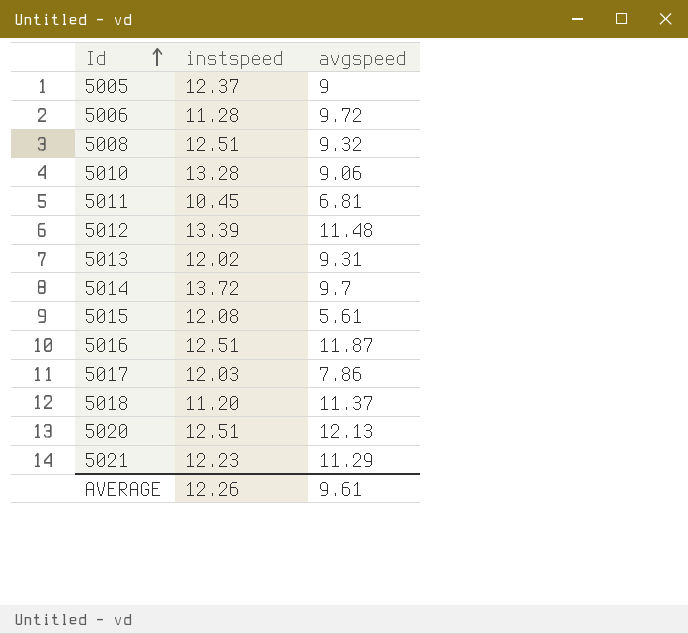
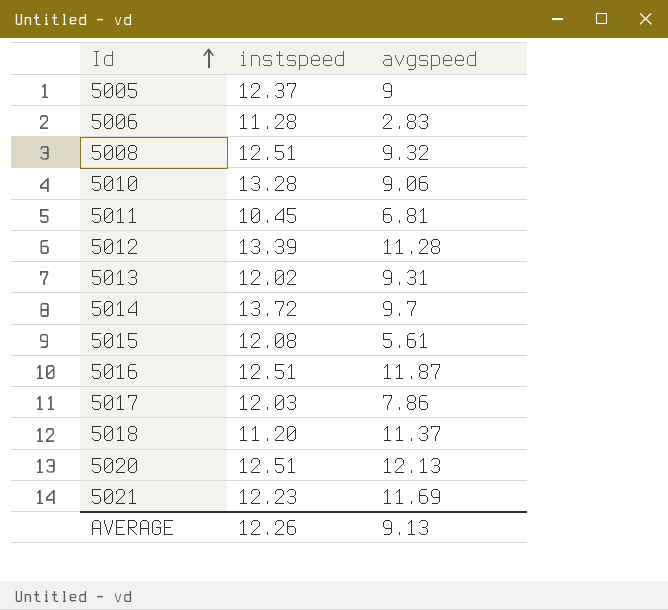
5006 | avgspeed: 9.72 -> 2.83
5012 | avgspeed: 11.48 -> 11.28
5021 | avgspeed: 11.29 -> 11.69
AVERAGE | avgspeed: 9.61 -> 9.13

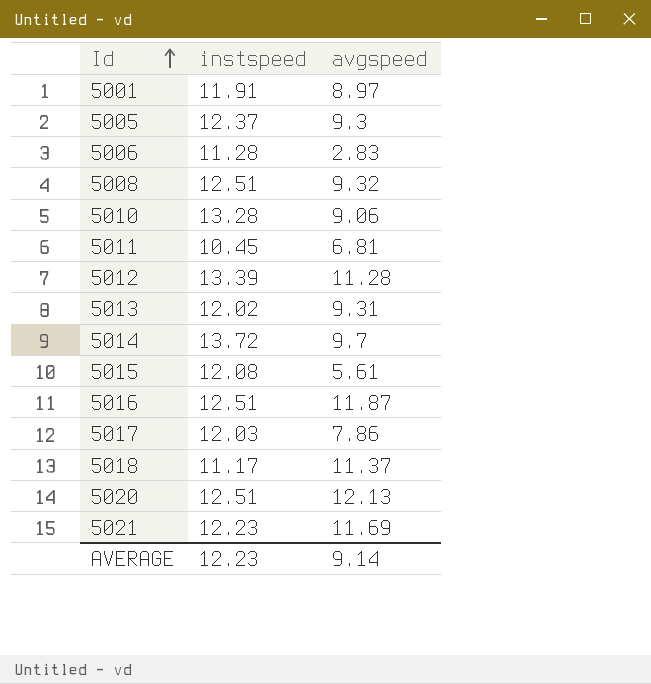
row 5001: none -> 11.91 | 8.97
5005 | avgspeed: 9 -> 9.3
5018 | instspeed: 11.20 -> 11.17
AVERAGE | instspeed: 12.26 -> 12.23
AVERAGE | avgspeed: 9.13 -> 9.14

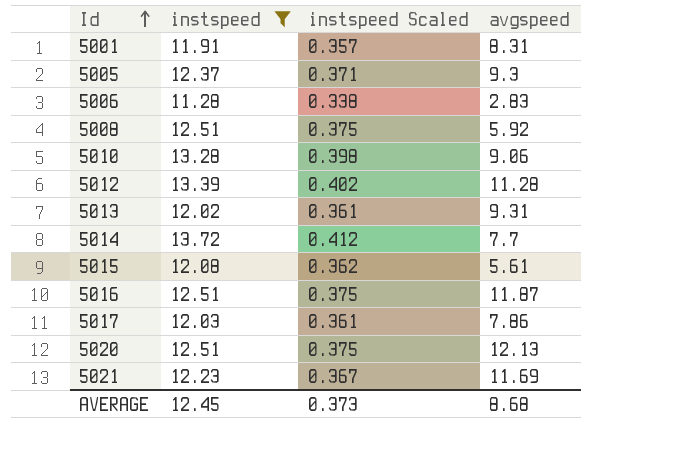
filter: none -> instspeed >= 11.28
column instspeed Scaled | formula: none -> [instspeed] * 0.03
5001 | avgspeed: 8.97 -> 8.31
5008 | avgspeed: 9.32 -> 5.92
5014 | avgspeed: 9.7 -> 7.7
AVERAGE | instspeed: 12.23 -> 12.45
AVERAGE | avgspeed: 9.14 -> 8.68

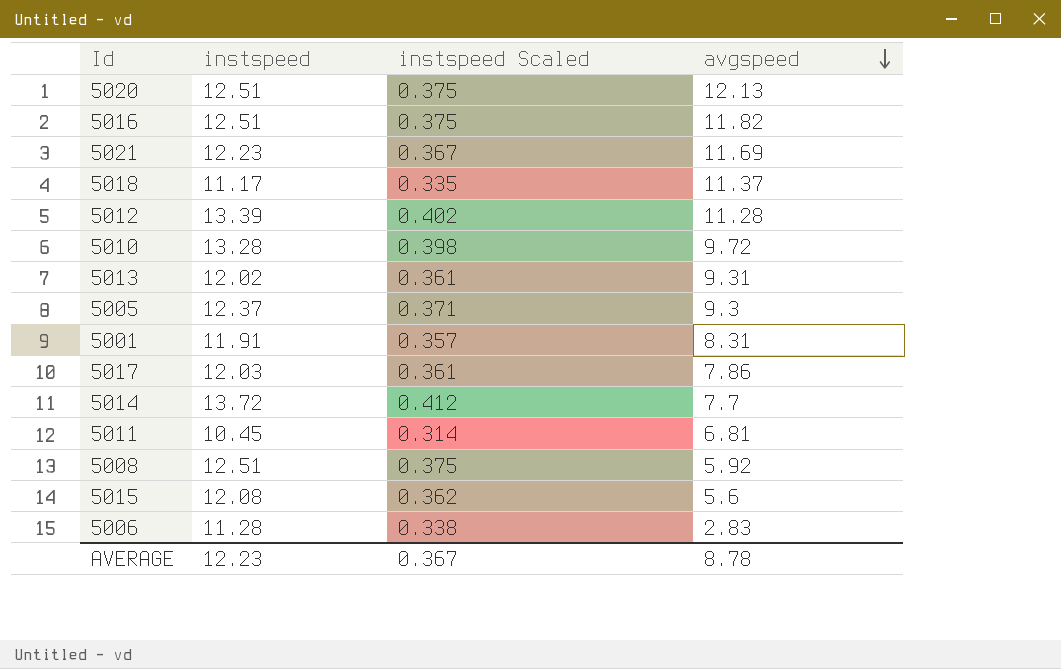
filter: instspeed >= 11.28 -> none
row order: Id ascending -> avgspeed descending
5016 | avgspeed: 11.87 -> 11.82
5010 | avgspeed: 9.06 -> 9.72
5015 | avgspeed: 5.61 -> 5.6
AVERAGE | instspeed: 12.45 -> 12.23
AVERAGE | instspeed Scaled: 0.373 -> 0.367
AVERAGE | avgspeed: 8.68 -> 8.78

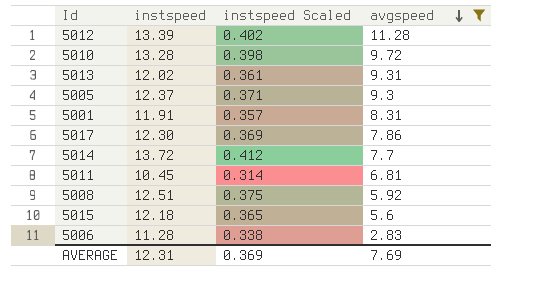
filter: none -> avgspeed <= 11.28
5017 | instspeed: 12.03 -> 12.30
5017 | instspeed Scaled: 0.361 -> 0.369
5015 | instspeed: 12.08 -> 12.18
5015 | instspeed Scaled: 0.362 -> 0.365
AVERAGE | instspeed: 12.23 -> 12.31
AVERAGE | instspeed Scaled: 0.367 -> 0.369
AVERAGE | avgspeed: 8.78 -> 7.69

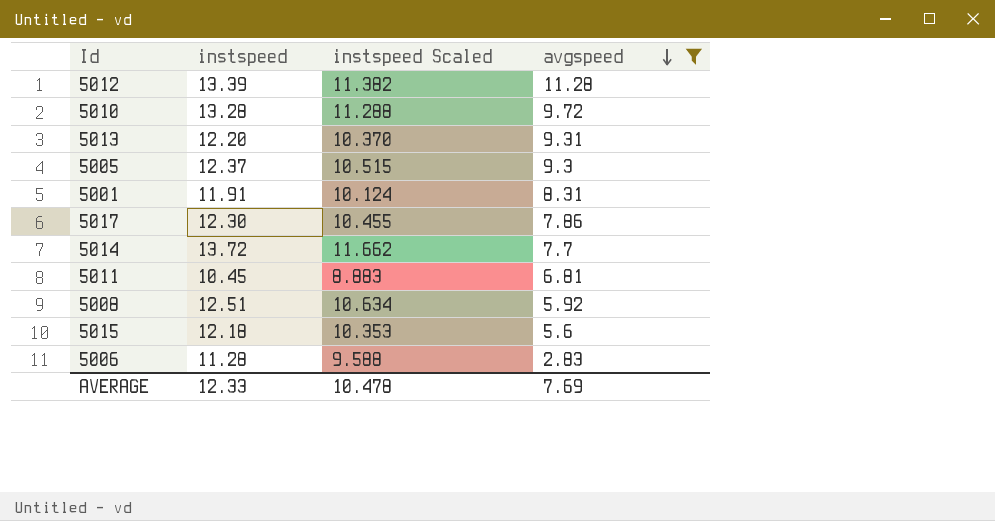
column instspeed Scaled | formula: [instspeed] * 0.03 -> [instspeed] * 0.85
5013 | instspeed: 12.02 -> 12.20
AVERAGE | instspeed: 12.31 -> 12.33
AVERAGE | instspeed Scaled: 0.369 -> 10.478

